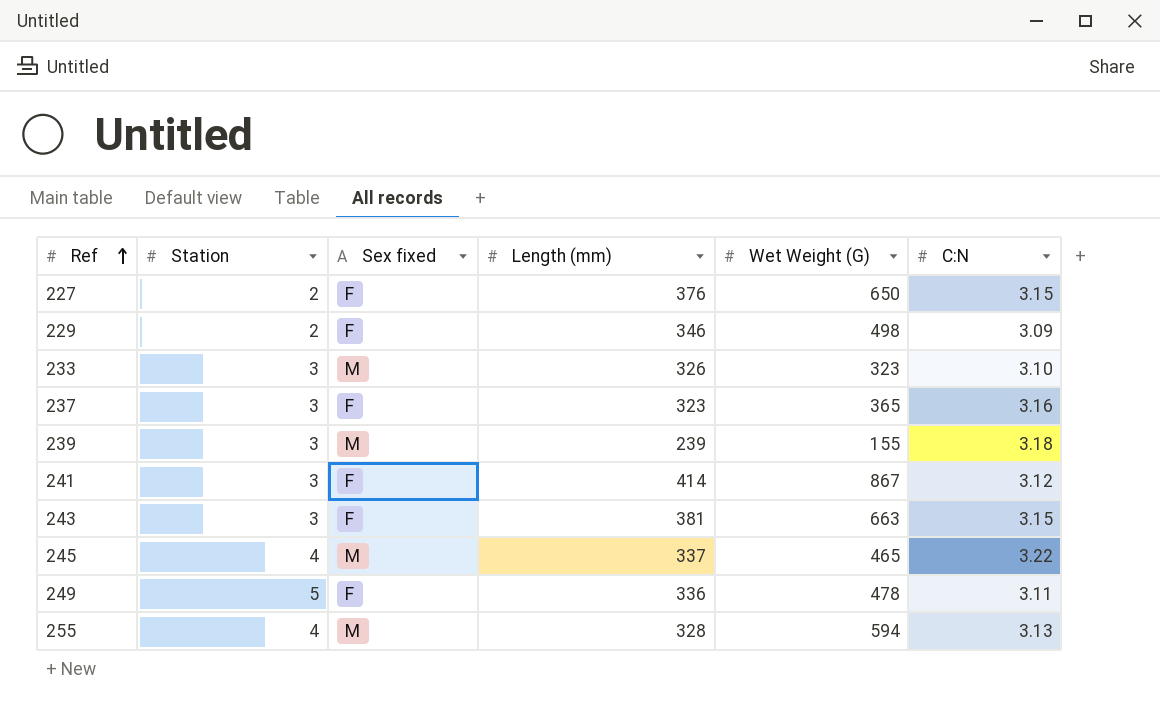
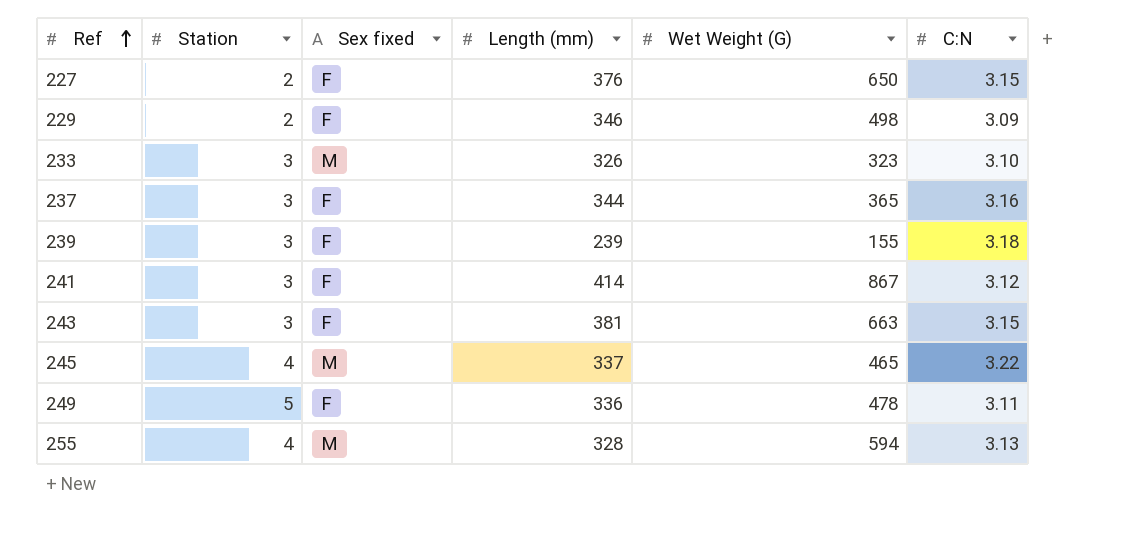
237 | Length (mm): 323 -> 344
239 | Sex fixed: M -> F

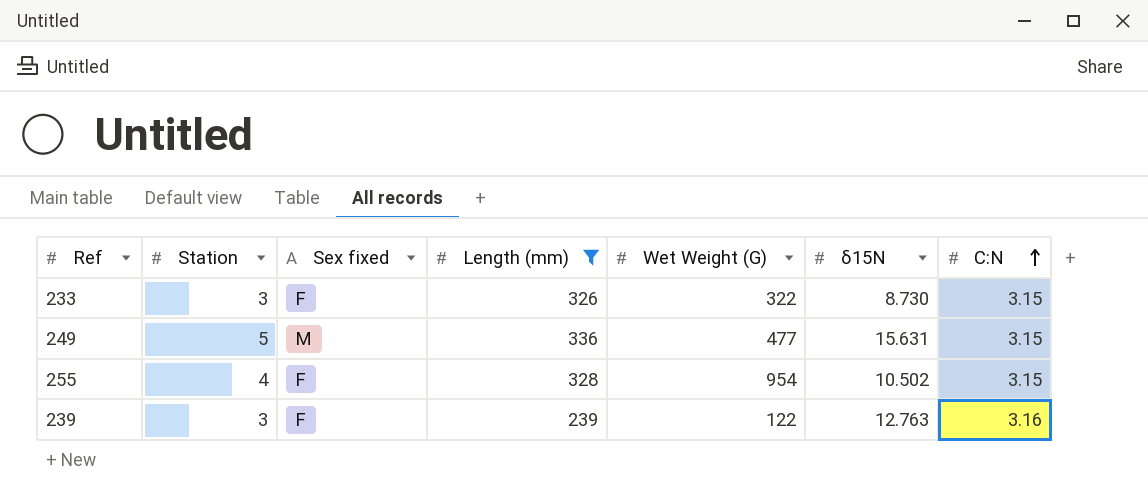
filter: none -> Length (mm) <= 336
row order: Ref ascending -> C:N ascending
column ẟ15N | position: none -> 6
233 | Sex fixed: M -> F
233 | Wet Weight (G): 323 -> 322
233 | C:N: 3.10 -> 3.15
249 | Sex fixed: F -> M
249 | Wet Weight (G): 478 -> 477
249 | C:N: 3.11 -> 3.15
255 | Sex fixed: M -> F
255 | Wet Weight (G): 594 -> 954
255 | C:N: 3.13 -> 3.15
239 | Wet Weight (G): 155 -> 122
239 | C:N: 3.18 -> 3.16

